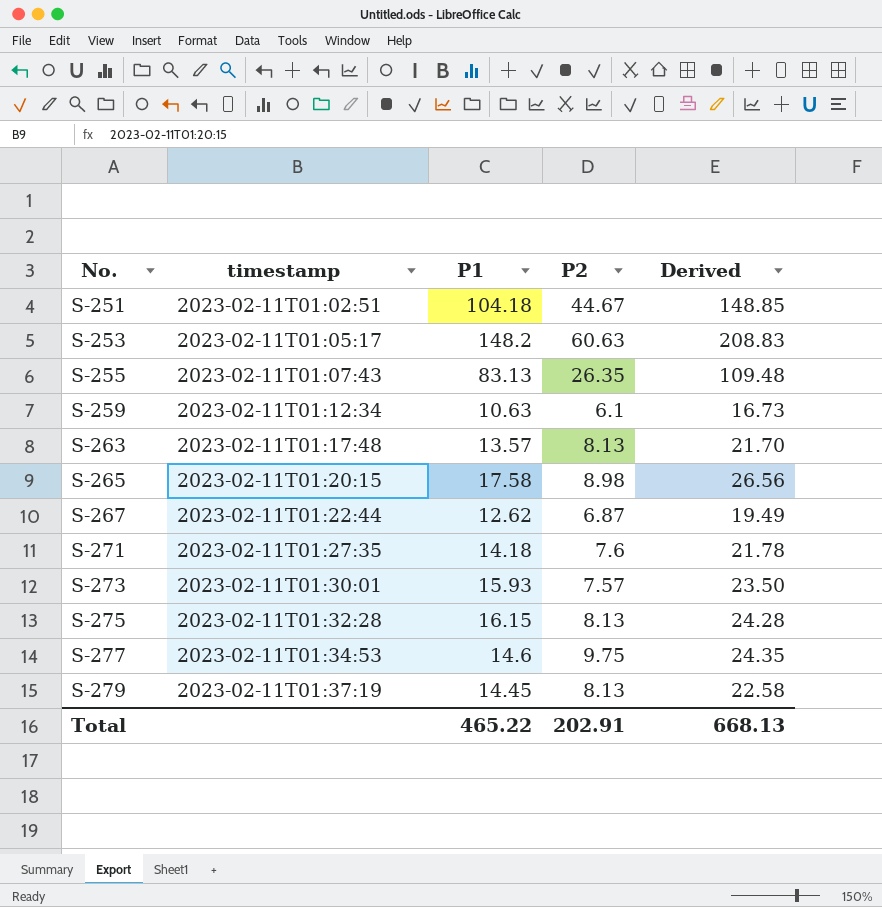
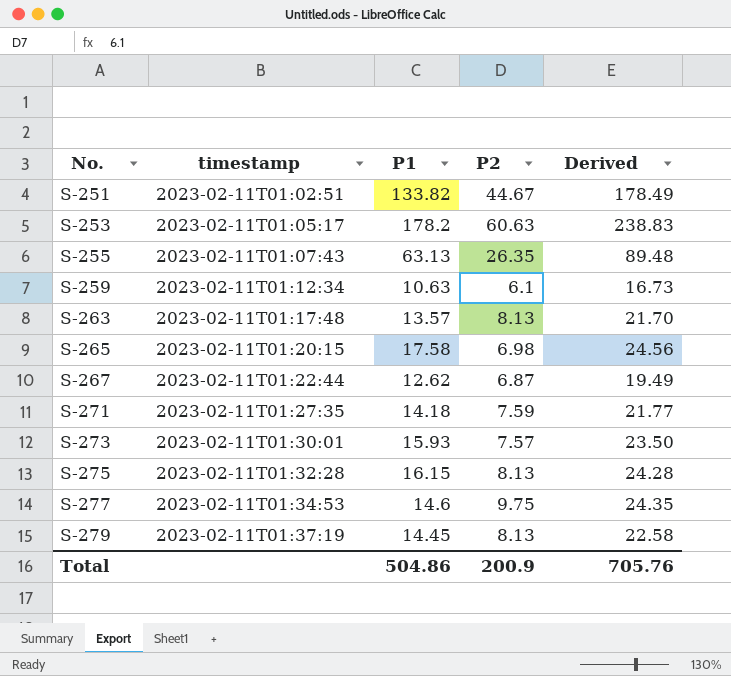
S-251 | P1: 104.18 -> 133.82
S-251 | Derived: 148.85 -> 178.49
S-253 | P1: 148.2 -> 178.2
S-253 | Derived: 208.83 -> 238.83
S-255 | P1: 83.13 -> 63.13
S-255 | Derived: 109.48 -> 89.48
S-265 | P2: 8.98 -> 6.98
S-265 | Derived: 26.56 -> 24.56
S-271 | P2: 7.6 -> 7.59
S-271 | Derived: 21.78 -> 21.77
Total | P1: 465.22 -> 504.86
Total | P2: 202.91 -> 200.9
Total | Derived: 668.13 -> 705.76

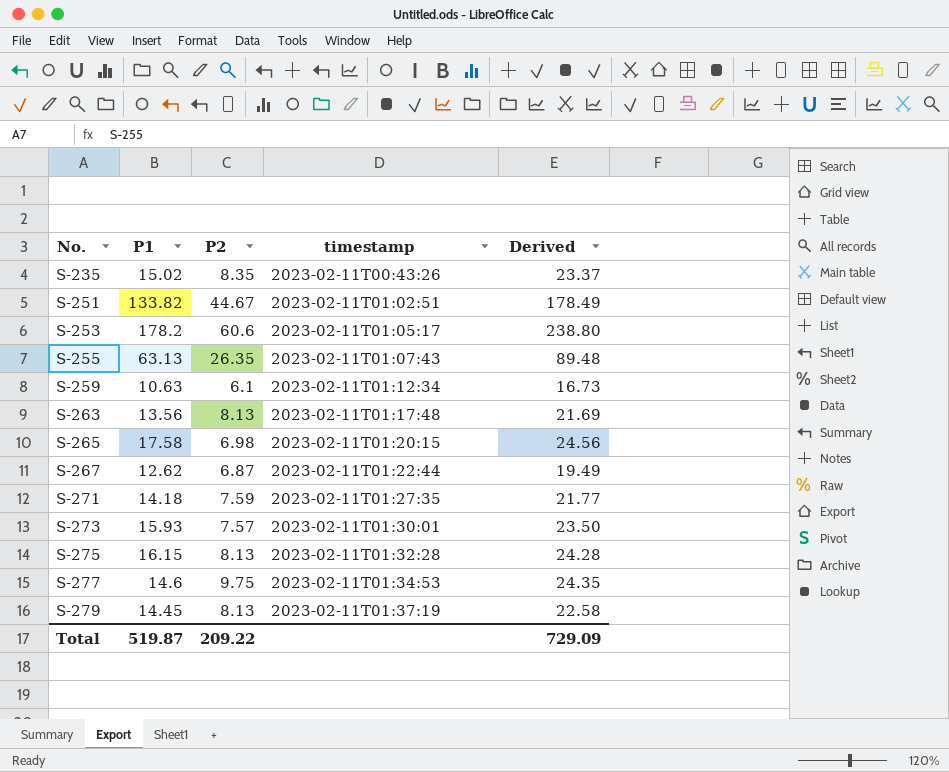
column timestamp | position: 2 -> 4
row S-235: none -> 15.02 | 8.35 | 2023-02-11T00:43:26 | 23.37
S-253 | P2: 60.63 -> 60.6
S-253 | Derived: 238.83 -> 238.80
S-263 | P1: 13.57 -> 13.56
S-263 | Derived: 21.70 -> 21.69
Total | P1: 504.86 -> 519.87
Total | P2: 200.9 -> 209.22
Total | Derived: 705.76 -> 729.09

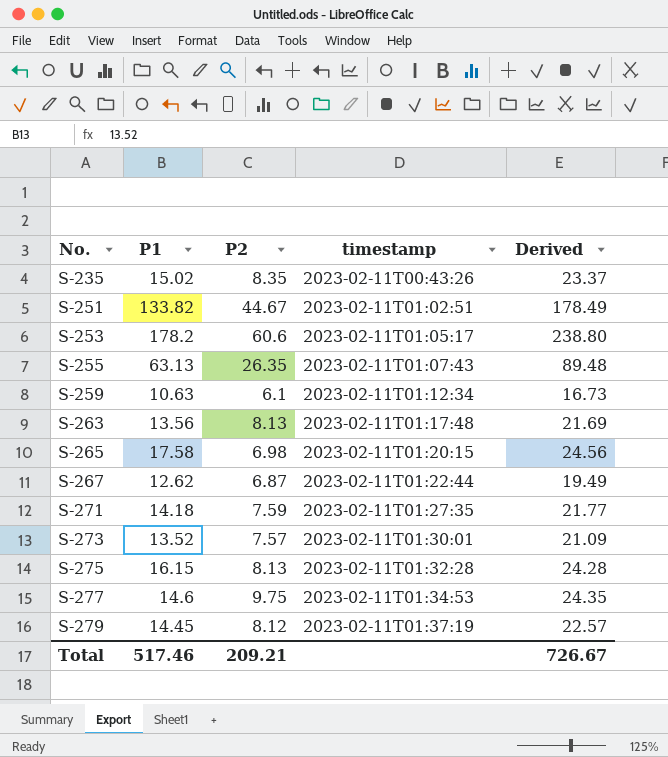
S-273 | P1: 15.93 -> 13.52
S-273 | Derived: 23.50 -> 21.09
S-279 | P2: 8.13 -> 8.12
S-279 | Derived: 22.58 -> 22.57
Total | P1: 519.87 -> 517.46
Total | P2: 209.22 -> 209.21
Total | Derived: 729.09 -> 726.67

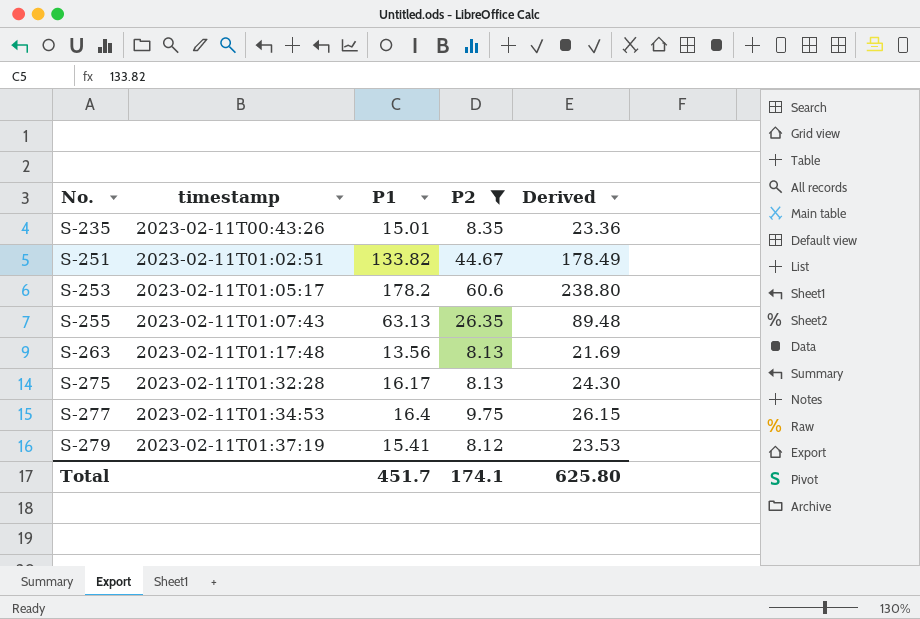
filter: none -> P2 >= 8.12
column timestamp | position: 4 -> 2
S-235 | P1: 15.02 -> 15.01
S-235 | Derived: 23.37 -> 23.36
S-275 | P1: 16.15 -> 16.17
S-275 | Derived: 24.28 -> 24.30
S-277 | P1: 14.6 -> 16.4
S-277 | Derived: 24.35 -> 26.15
S-279 | P1: 14.45 -> 15.41
S-279 | Derived: 22.57 -> 23.53
Total | P1: 517.46 -> 451.7
Total | P2: 209.21 -> 174.1
Total | Derived: 726.67 -> 625.80

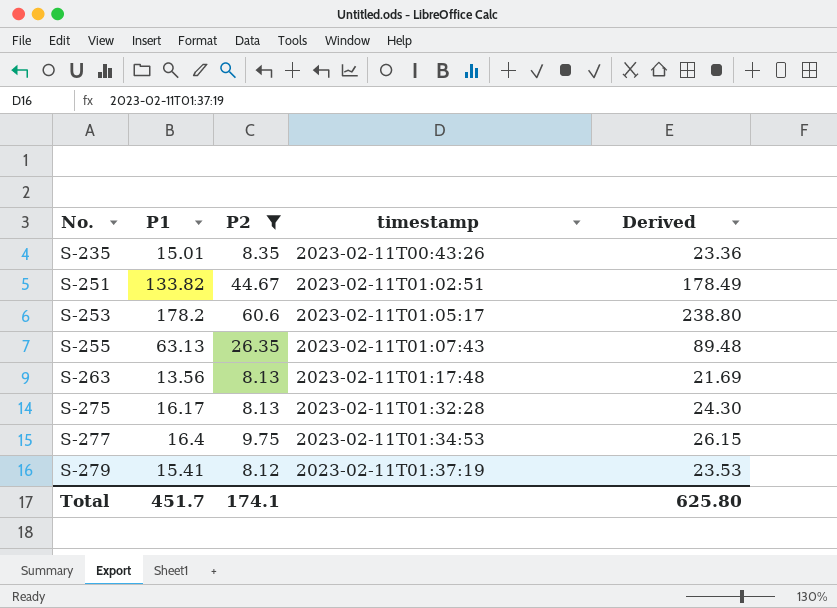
column timestamp | position: 2 -> 4

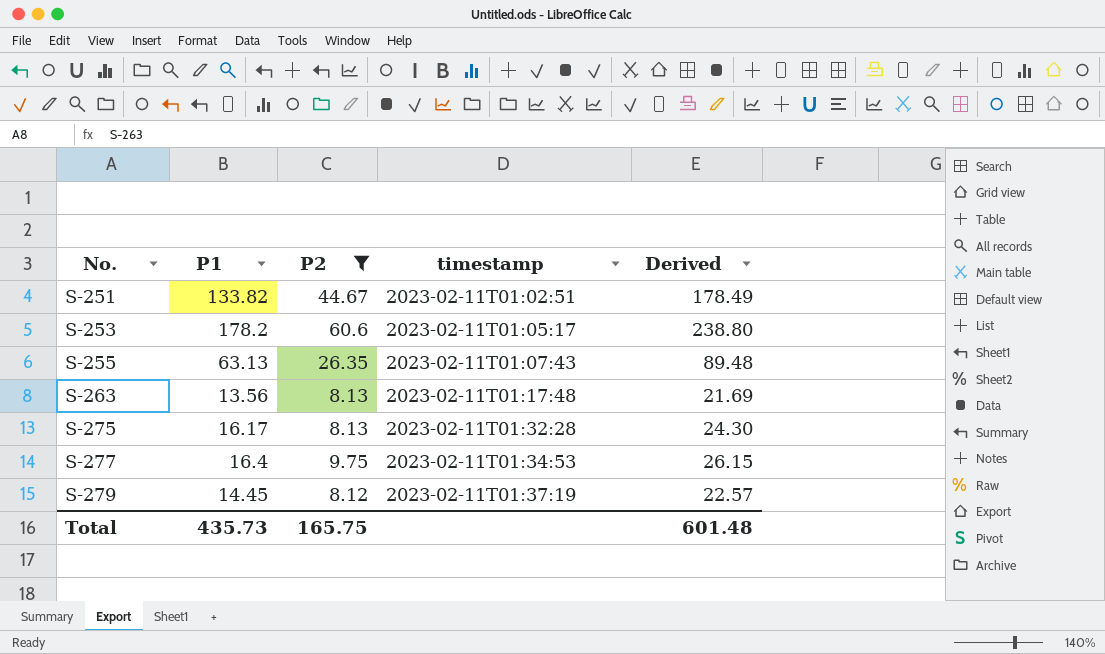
row S-235: 15.01 | 8.35 | 2023-02-11T00:43:26 | 23.36 -> none
S-279 | P1: 15.41 -> 14.45
S-279 | Derived: 23.53 -> 22.57
Total | P1: 451.7 -> 435.73
Total | P2: 174.1 -> 165.75
Total | Derived: 625.80 -> 601.48

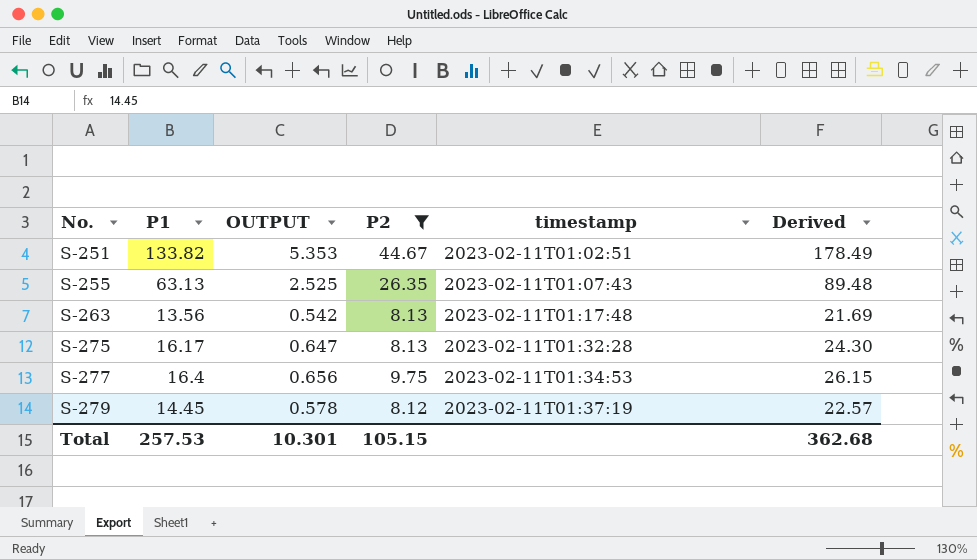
column OUTPUT | formula: none -> [P1] * 0.04
row S-253: 178.2 | 60.6 | 2023-02-11T01:05:17 | 238.80 -> none
Total | P1: 435.73 -> 257.53
Total | P2: 165.75 -> 105.15
Total | Derived: 601.48 -> 362.68

